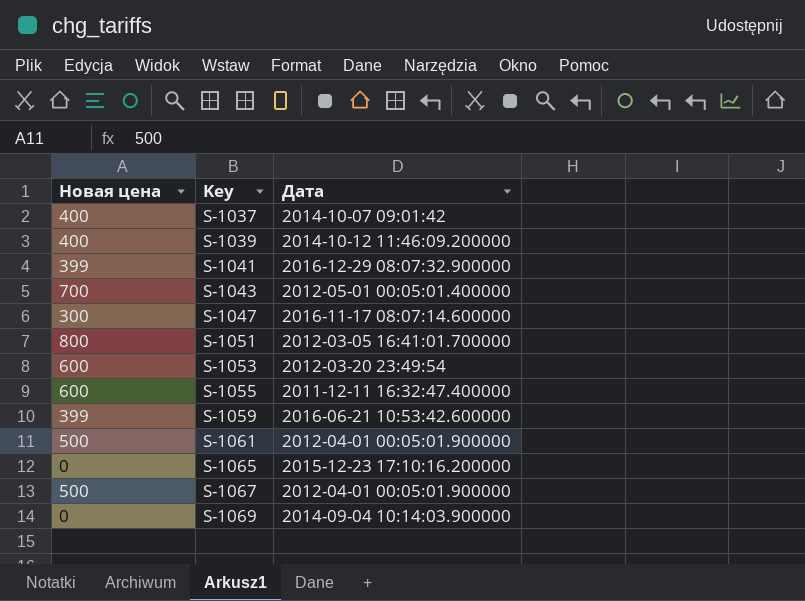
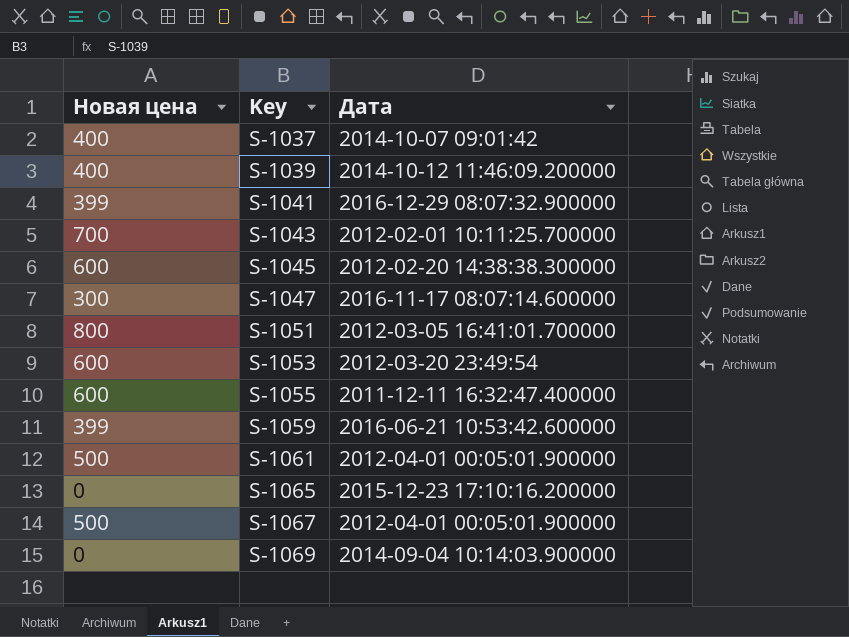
S-1043 | Дата: 2012-05-01 00:05:01.400000 -> 2012-02-01 10:11:25.700000
row S-1045: none -> 600 | 2012-02-20 14:38:38.300000

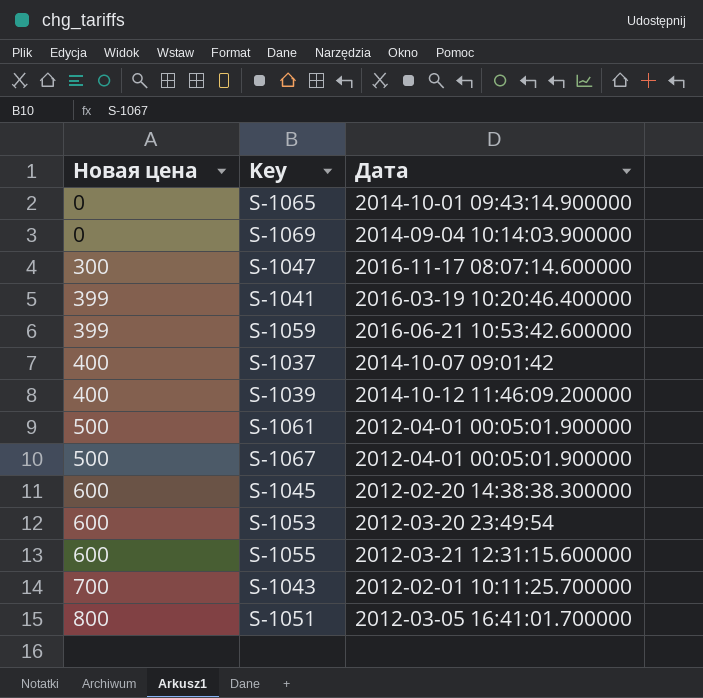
row order: Key ascending -> Новая цена ascending
S-1065 | Дата: 2015-12-23 17:10:16.200000 -> 2014-10-01 09:43:14.900000
S-1041 | Дата: 2016-12-29 08:07:32.900000 -> 2016-03-19 10:20:46.400000
S-1055 | Дата: 2011-12-11 16:32:47.400000 -> 2012-03-21 12:31:15.600000

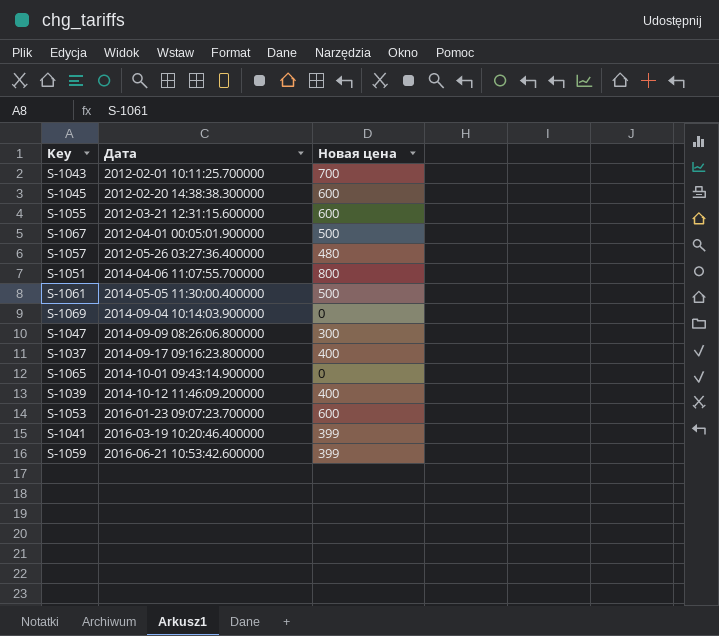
row order: Новая цена ascending -> Дата ascending
column Новая цена | position: 1 -> 3
row S-1057: none -> 2012-05-26 03:27:36.400000 | 480
S-1051 | Дата: 2012-03-05 16:41:01.700000 -> 2014-04-06 11:07:55.700000
S-1061 | Дата: 2012-04-01 00:05:01.900000 -> 2014-05-05 11:30:00.400000
S-1047 | Дата: 2016-11-17 08:07:14.600000 -> 2014-09-09 08:26:06.800000
S-1037 | Дата: 2014-10-07 09:01:42 -> 2014-09-17 09:16:23.800000
S-1053 | Дата: 2012-03-20 23:49:54 -> 2016-01-23 09:07:23.700000

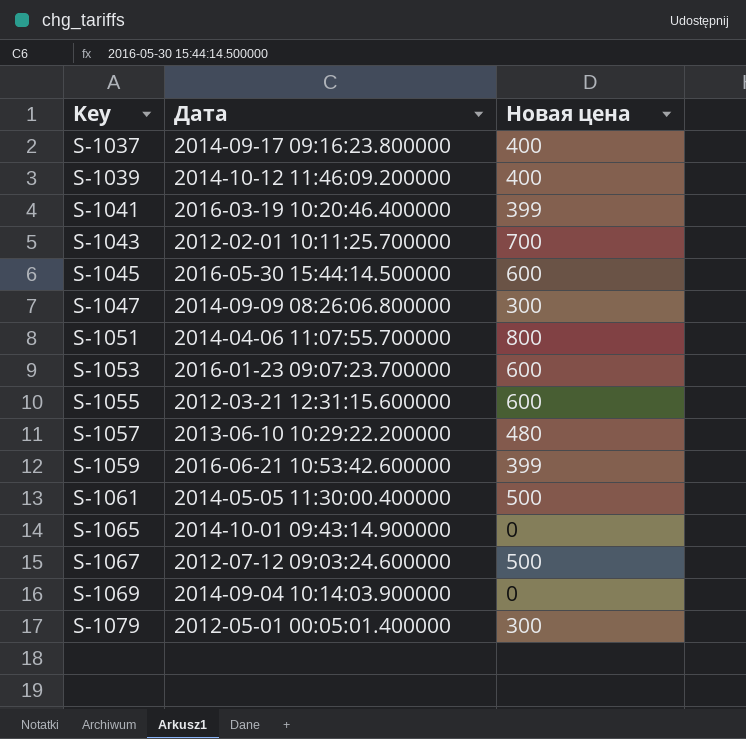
row order: Дата ascending -> Key ascending
S-1045 | Дата: 2012-02-20 14:38:38.300000 -> 2016-05-30 15:44:14.500000
S-1057 | Дата: 2012-05-26 03:27:36.400000 -> 2013-06-10 10:29:22.200000
S-1067 | Дата: 2012-04-01 00:05:01.900000 -> 2012-07-12 09:03:24.600000
row S-1079: none -> 2012-05-01 00:05:01.400000 | 300

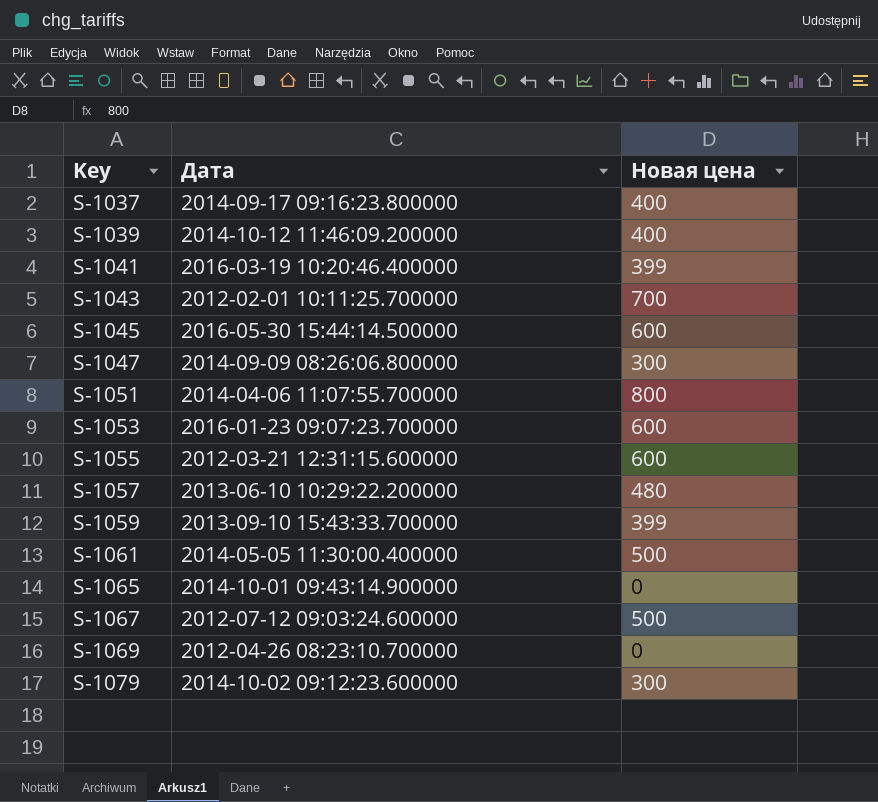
S-1059 | Дата: 2016-06-21 10:53:42.600000 -> 2013-09-10 15:43:33.700000
S-1069 | Дата: 2014-09-04 10:14:03.900000 -> 2012-04-26 08:23:10.700000
S-1079 | Дата: 2012-05-01 00:05:01.400000 -> 2014-10-02 09:12:23.600000

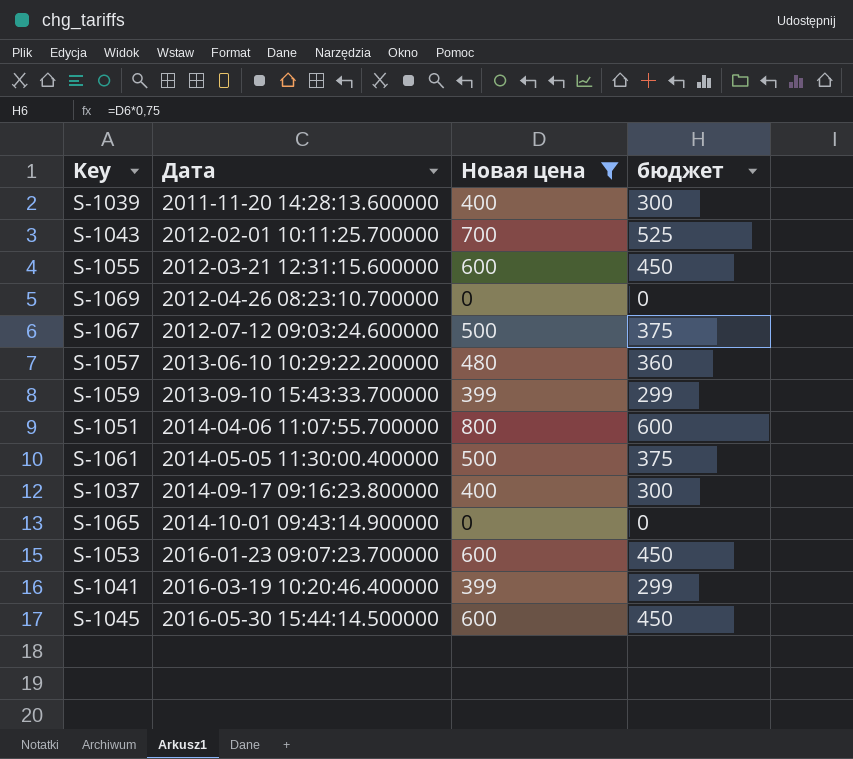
filter: none -> Новая цена != 300
row order: Key ascending -> Дата ascending
column бюджет | formula: none -> [Новая цена] * 0,75
S-1039 | Дата: 2014-10-12 11:46:09.200000 -> 2011-11-20 14:28:13.600000

